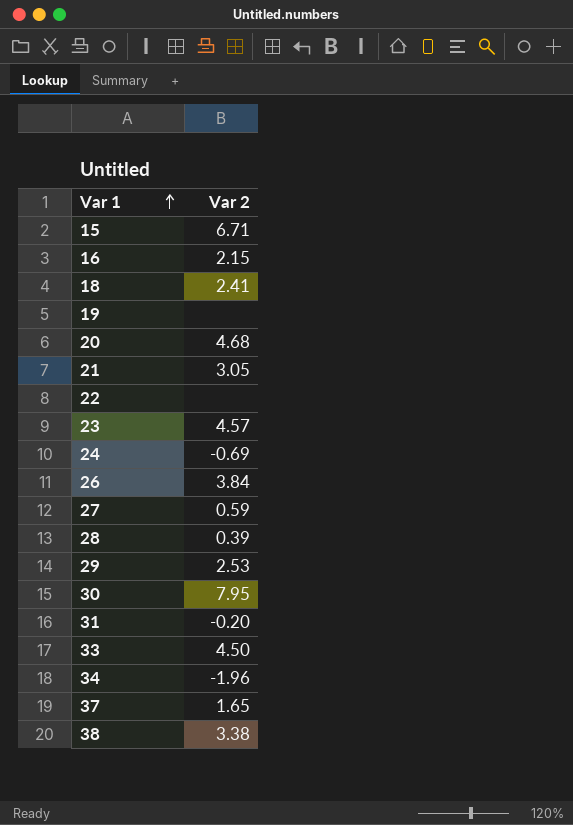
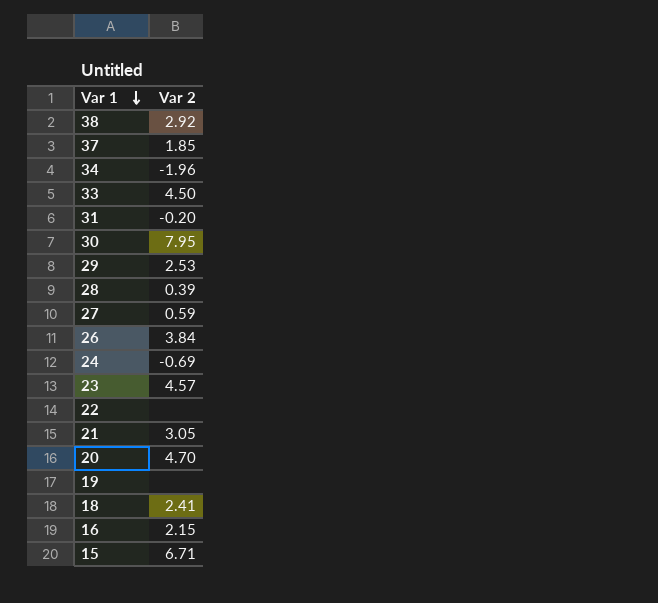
row order: Var 1 ascending -> Var 1 descending
38 | Var 2: 3.38 -> 2.92
37 | Var 2: 1.65 -> 1.85
20 | Var 2: 4.68 -> 4.70

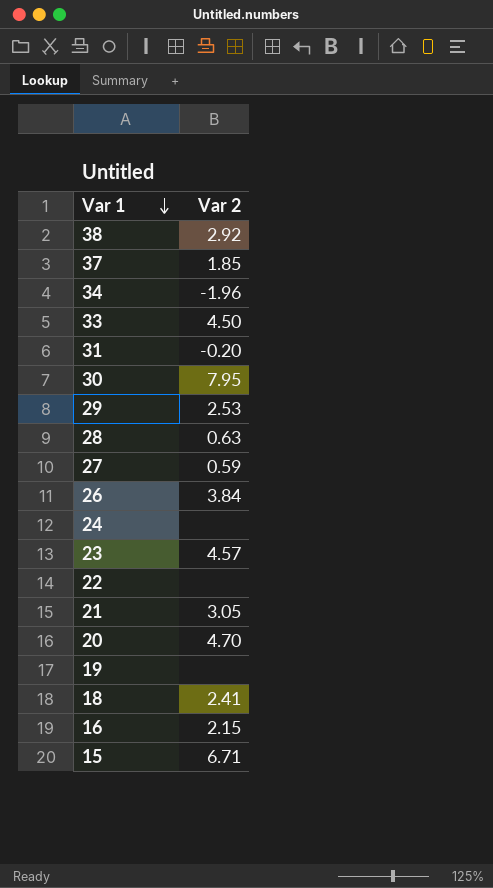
28 | Var 2: 0.39 -> 0.63
24 | Var 2: -0.69 -> none

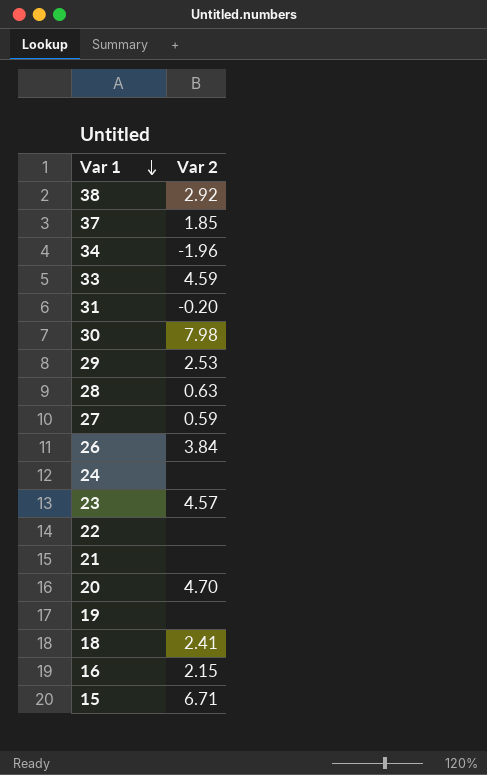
33 | Var 2: 4.50 -> 4.59
30 | Var 2: 7.95 -> 7.98
21 | Var 2: 3.05 -> none

